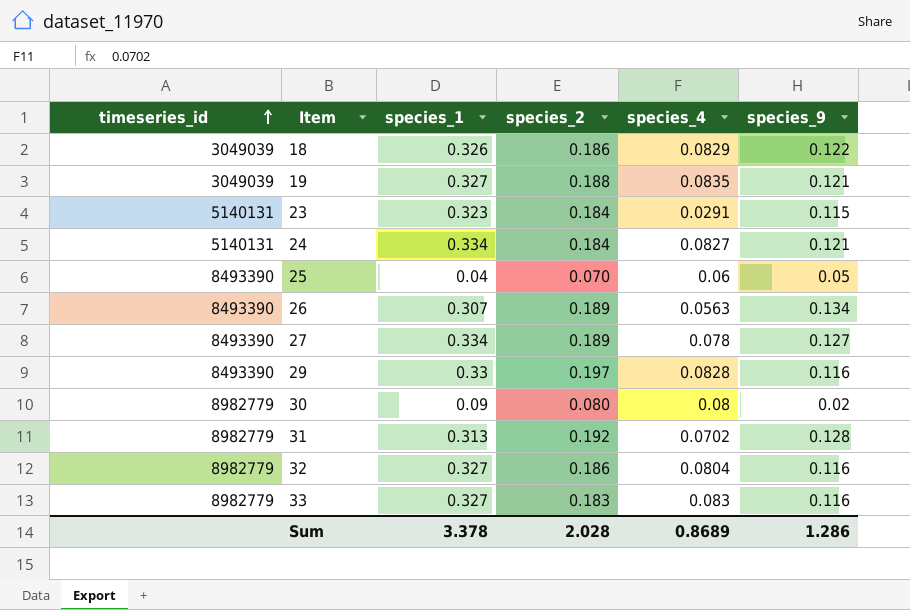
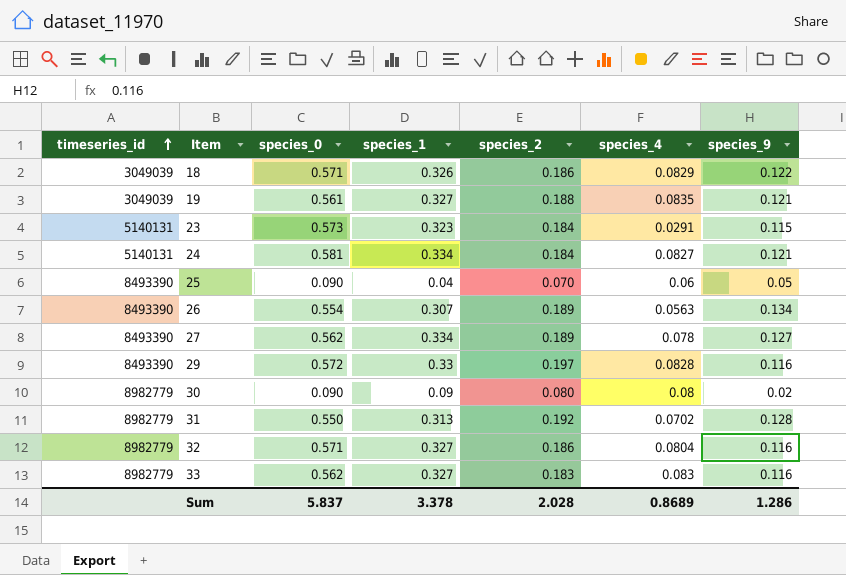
column species_0 | position: none -> 3

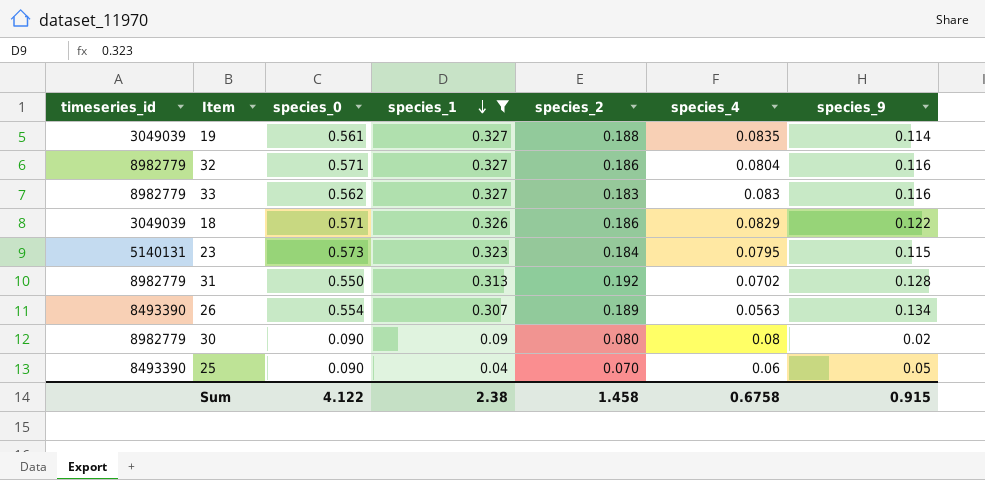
filter: none -> species_1 <= 0.327
row order: timeseries_id ascending -> species_1 descending
19 | species_9: 0.121 -> 0.114
23 | species_4: 0.0291 -> 0.0795
Sum | species_0: 5.837 -> 4.122
Sum | species_1: 3.378 -> 2.38
Sum | species_2: 2.028 -> 1.458
Sum | species_4: 0.8689 -> 0.6758
Sum | species_9: 1.286 -> 0.915

